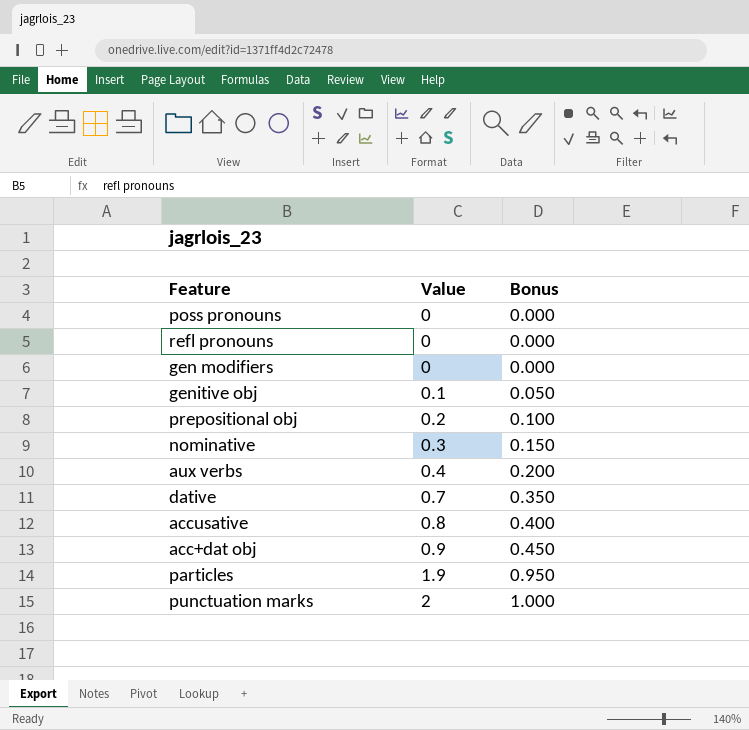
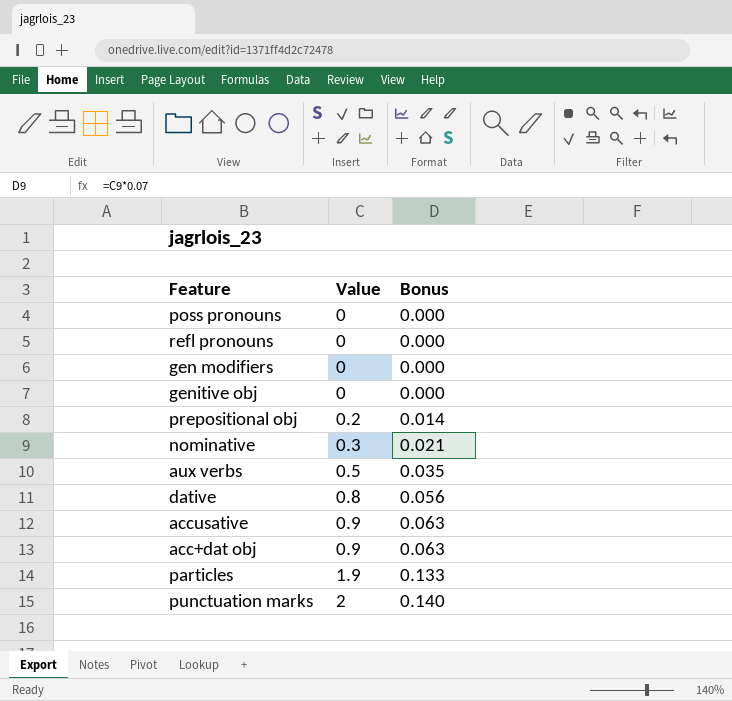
column Bonus | formula: [Value] * 0.5 -> [Value] * 0.07
genitive obj | Value: 0.1 -> 0
aux verbs | Value: 0.4 -> 0.5
dative | Value: 0.7 -> 0.8
accusative | Value: 0.8 -> 0.9

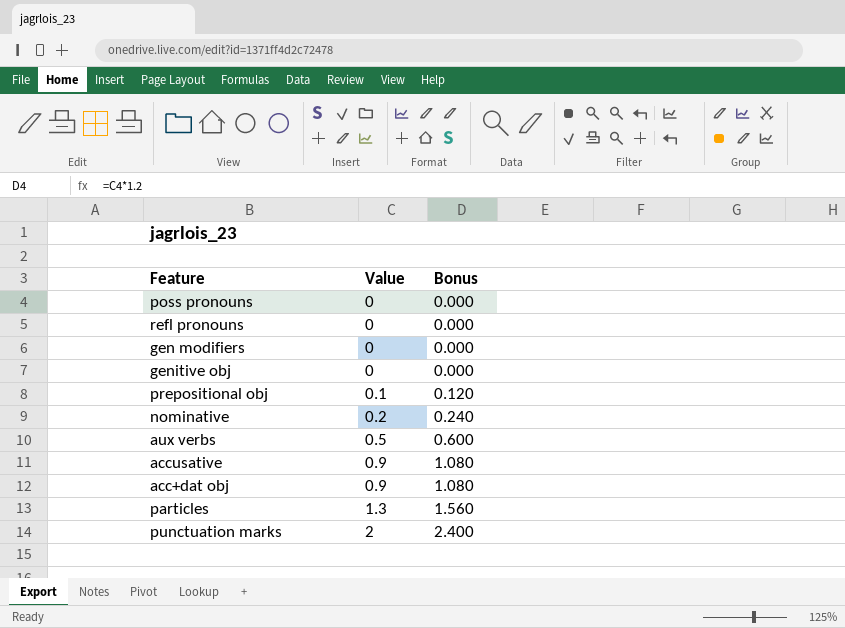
column Bonus | formula: [Value] * 0.07 -> [Value] * 1.2
row dative: 0.8 | 0.056 -> none
prepositional obj | Value: 0.2 -> 0.1
nominative | Value: 0.3 -> 0.2
particles | Value: 1.9 -> 1.3

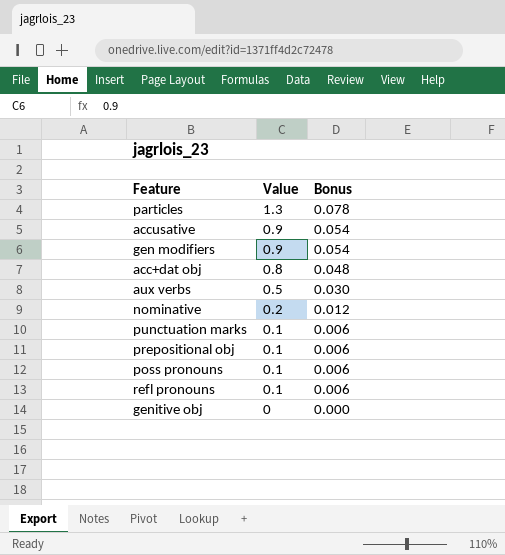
row order: Value ascending -> Value descending
column Bonus | formula: [Value] * 1.2 -> [Value] * 0.06
gen modifiers | Value: 0 -> 0.9
acc+dat obj | Value: 0.9 -> 0.8
punctuation marks | Value: 2 -> 0.1
poss pronouns | Value: 0 -> 0.1
refl pronouns | Value: 0 -> 0.1

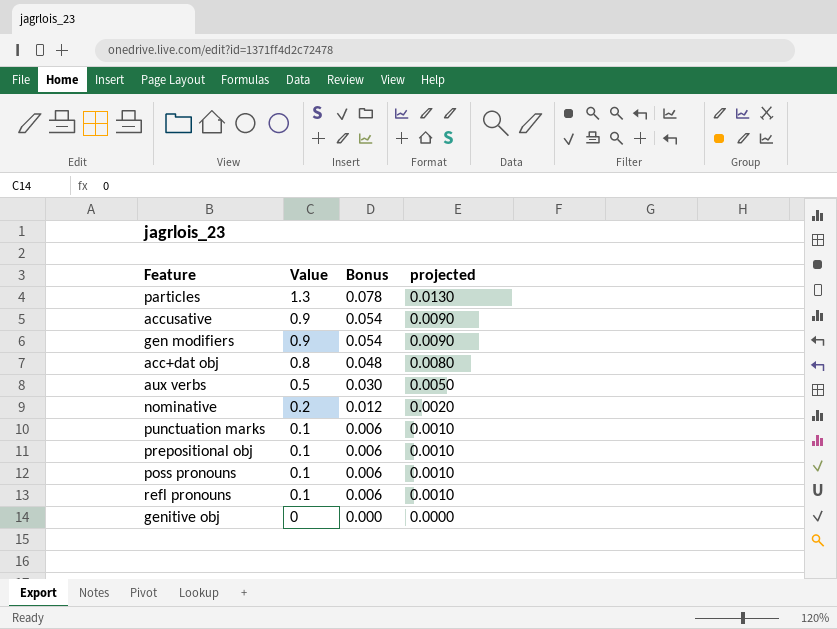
column projected | formula: none -> [Value] * 0.01

